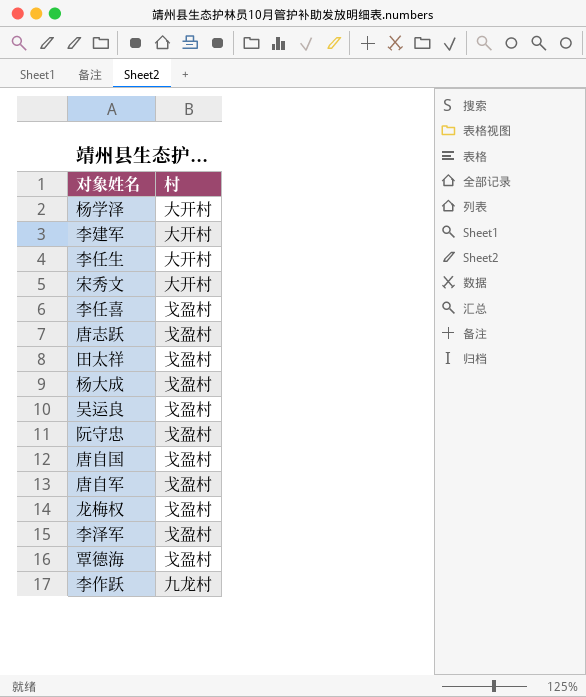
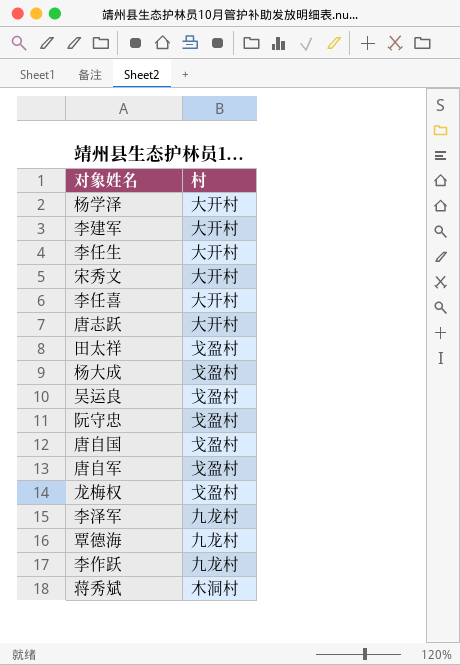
李任喜 | 村: 戈盈村 -> 大开村
唐志跃 | 村: 戈盈村 -> 大开村
李泽军 | 村: 戈盈村 -> 九龙村
覃德海 | 村: 戈盈村 -> 九龙村
row 蒋秀斌: none -> 木洞村

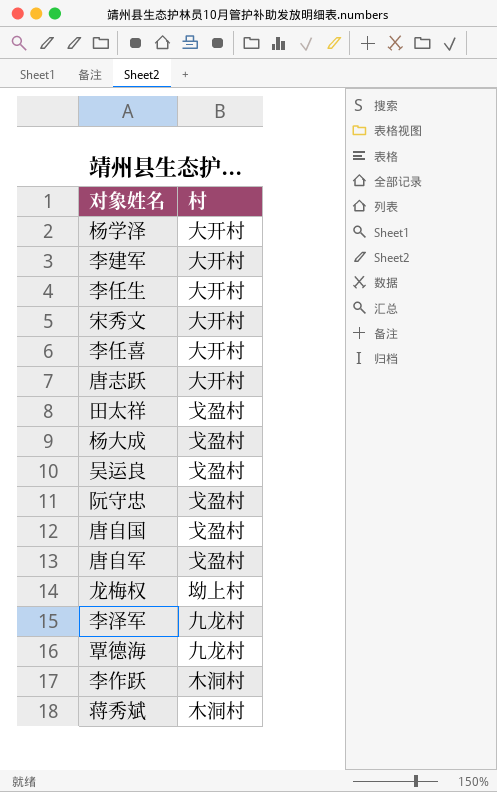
龙梅权 | 村: 戈盈村 -> 坳上村
李作跃 | 村: 九龙村 -> 木洞村

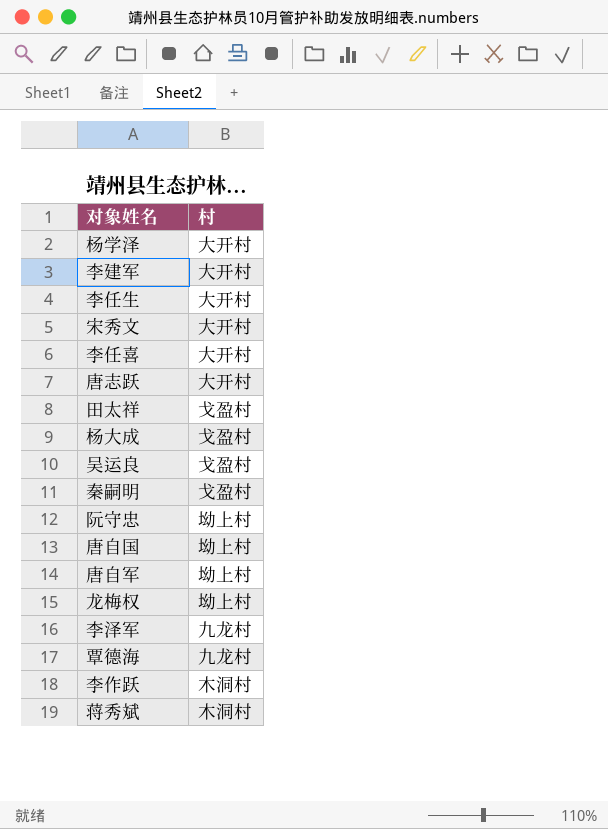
row 秦嗣明: none -> 戈盈村
阮守忠 | 村: 戈盈村 -> 坳上村
唐自国 | 村: 戈盈村 -> 坳上村
唐自军 | 村: 戈盈村 -> 坳上村

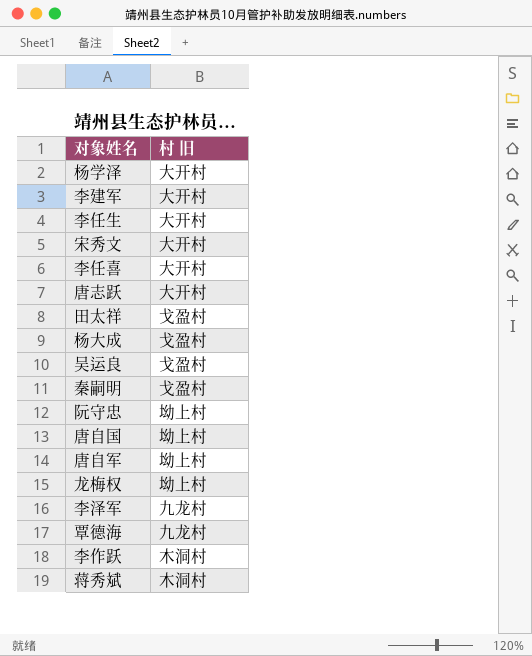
column name: 村 -> 村 旧

